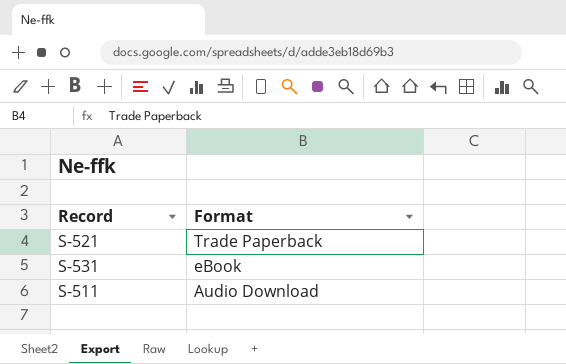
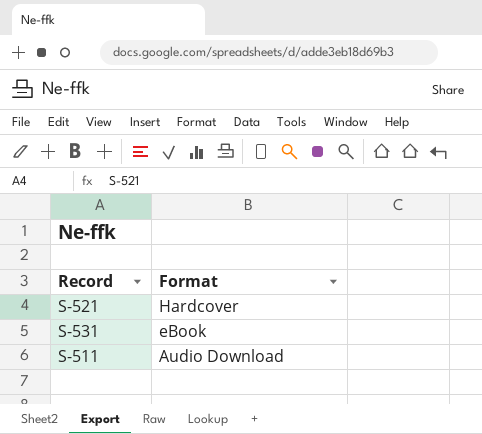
S-521 | Format: Trade Paperback -> Hardcover

